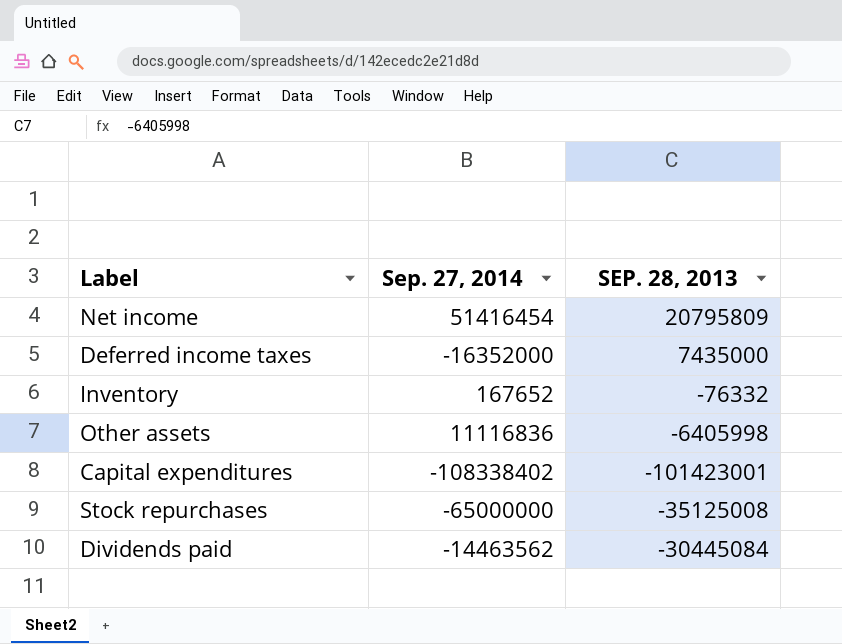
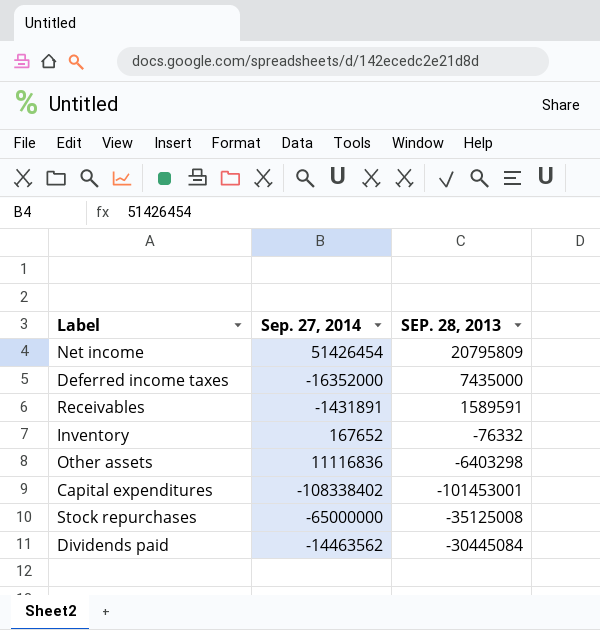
Net income | Sep. 27, 2014: 51416454 -> 51426454
row Receivables: none -> -1431891 | 1589591
Other assets | SEP. 28, 2013: -6405998 -> -6403298
Capital expenditures | SEP. 28, 2013: -101423001 -> -101453001

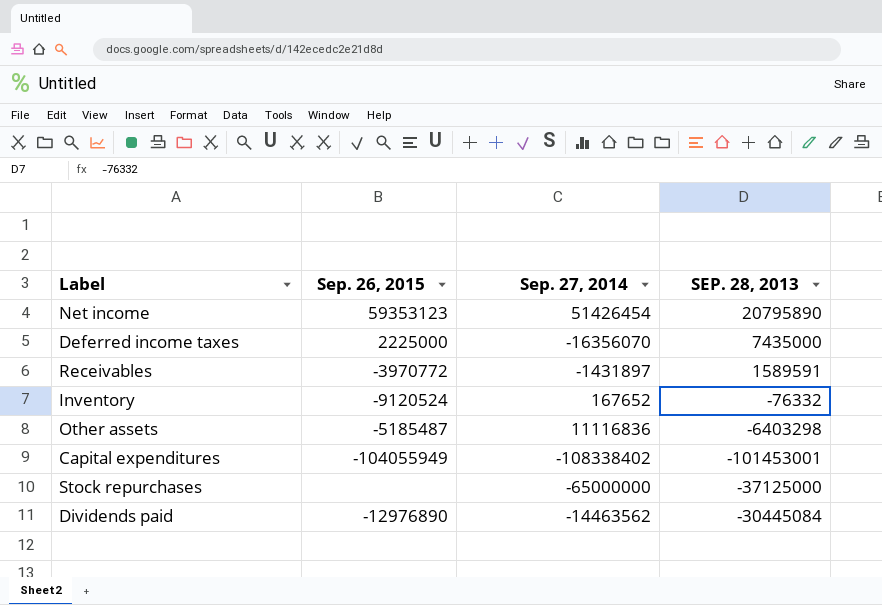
column Sep. 26, 2015 | position: none -> 2
Net income | SEP. 28, 2013: 20795809 -> 20795890
Deferred income taxes | Sep. 27, 2014: -16352000 -> -16356070
Receivables | Sep. 27, 2014: -1431891 -> -1431897
Stock repurchases | SEP. 28, 2013: -35125008 -> -37125000

